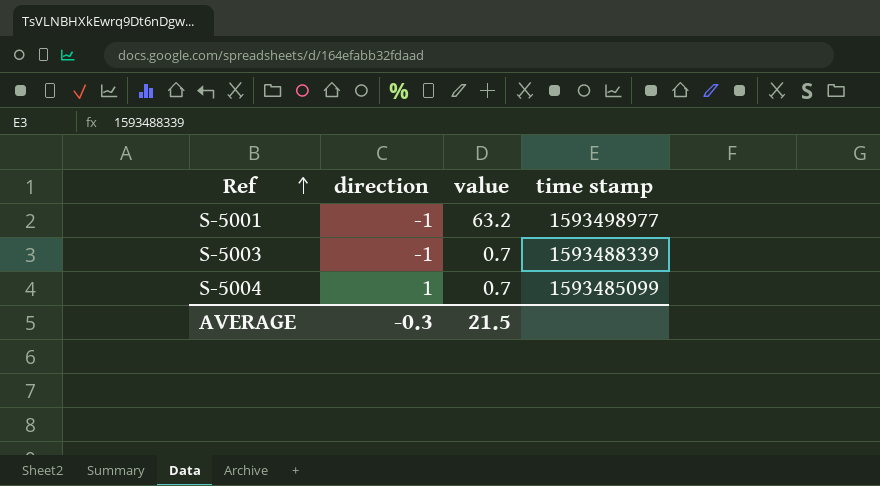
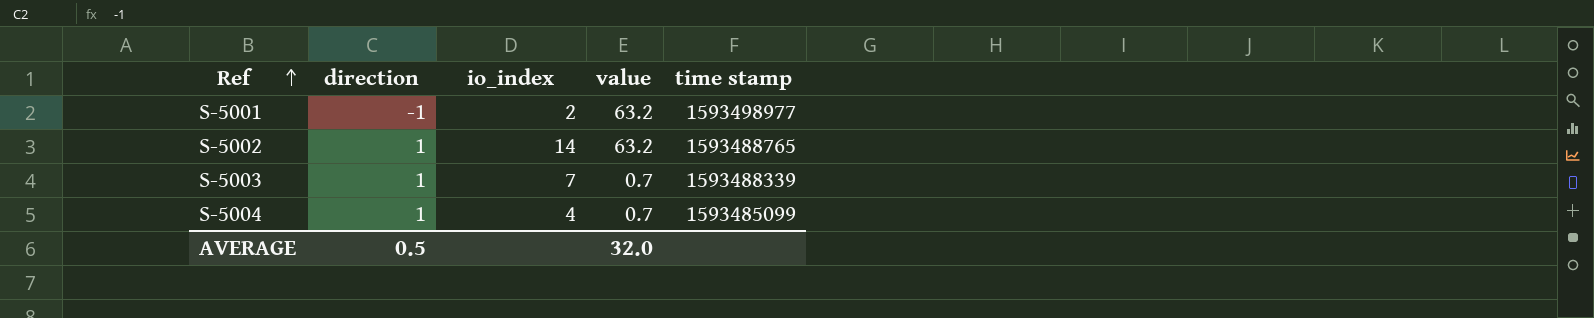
column io_index | position: none -> 3
row S-5002: none -> 1 | 14 | 63.2 | 1593488765
S-5003 | direction: -1 -> 1
AVERAGE | direction: -0.3 -> 0.5
AVERAGE | value: 21.5 -> 32.0

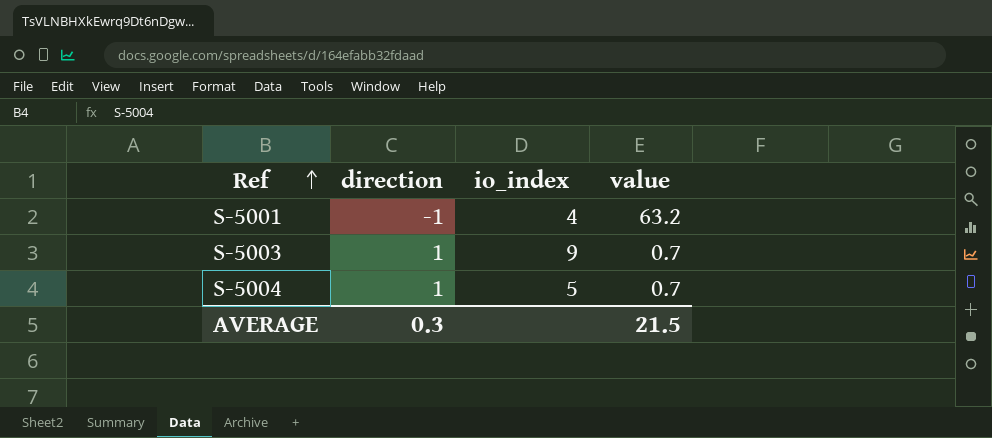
column time stamp | position: 5 -> none
row S-5002: 1 | 14 | 63.2 | 1593488765 -> none
S-5001 | io_index: 2 -> 4
S-5003 | io_index: 7 -> 9
S-5004 | io_index: 4 -> 5
AVERAGE | direction: 0.5 -> 0.3
AVERAGE | value: 32.0 -> 21.5

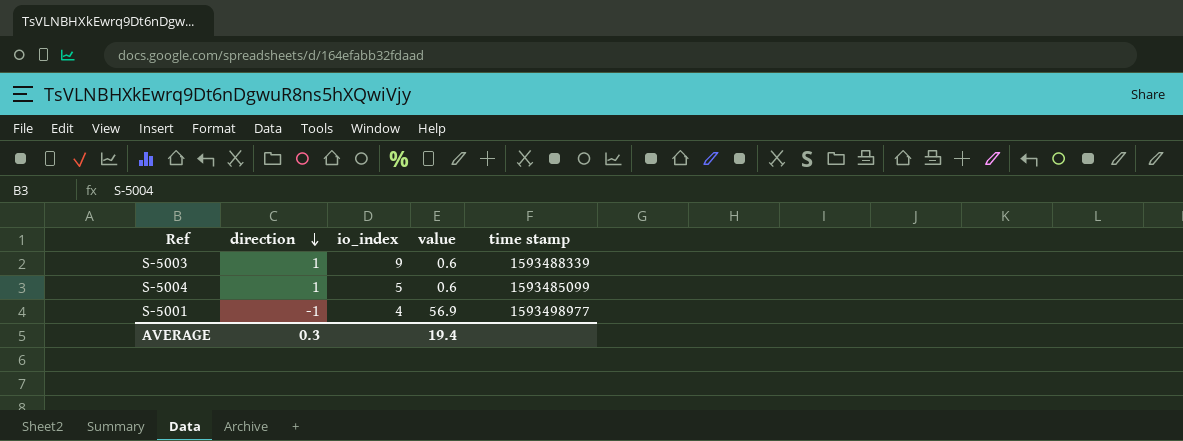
row order: Ref ascending -> direction descending
column time stamp | position: none -> 5
S-5003 | value: 0.7 -> 0.6
S-5004 | value: 0.7 -> 0.6
S-5001 | value: 63.2 -> 56.9
AVERAGE | value: 21.5 -> 19.4

